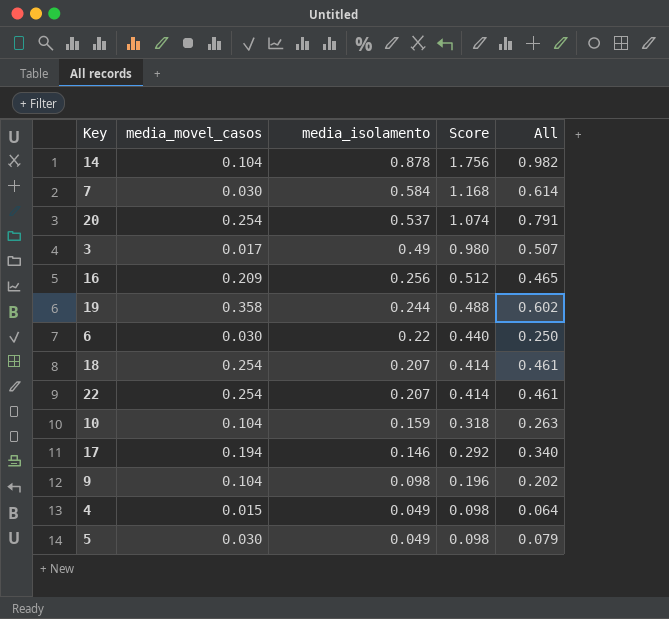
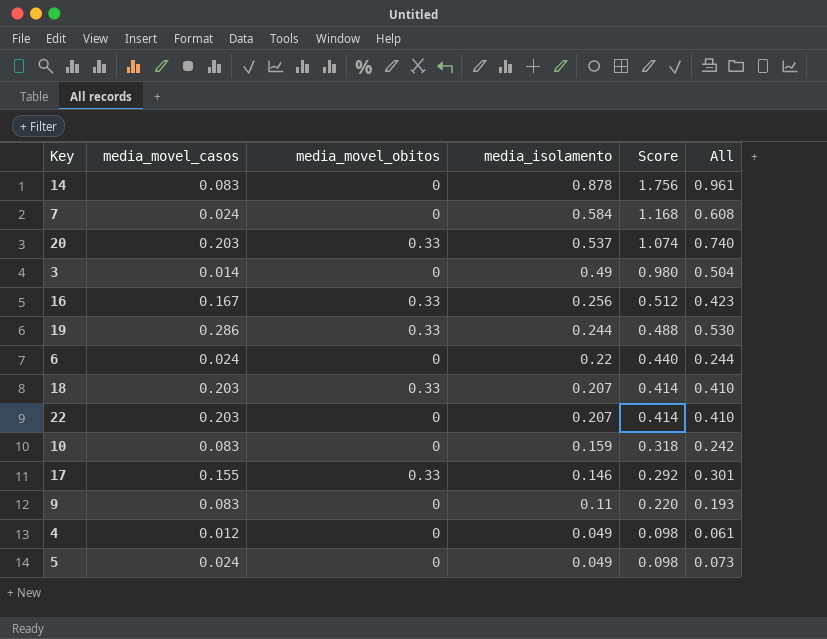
column media_movel_obitos | position: none -> 3
14 | media_movel_casos: 0.104 -> 0.083
14 | All: 0.982 -> 0.961
7 | media_movel_casos: 0.030 -> 0.024
7 | All: 0.614 -> 0.608
20 | media_movel_casos: 0.254 -> 0.203
20 | All: 0.791 -> 0.740
3 | media_movel_casos: 0.017 -> 0.014
3 | All: 0.507 -> 0.504
16 | media_movel_casos: 0.209 -> 0.167
16 | All: 0.465 -> 0.423
19 | media_movel_casos: 0.358 -> 0.286
19 | All: 0.602 -> 0.530
6 | media_movel_casos: 0.030 -> 0.024
6 | All: 0.250 -> 0.244
18 | media_movel_casos: 0.254 -> 0.203
18 | All: 0.461 -> 0.410
22 | media_movel_casos: 0.254 -> 0.203
22 | All: 0.461 -> 0.410
10 | media_movel_casos: 0.104 -> 0.083
10 | All: 0.263 -> 0.242
17 | media_movel_casos: 0.194 -> 0.155
17 | All: 0.340 -> 0.301
9 | media_movel_casos: 0.104 -> 0.083
9 | media_isolamento: 0.098 -> 0.11
9 | Score: 0.196 -> 0.220
9 | All: 0.202 -> 0.193
4 | media_movel_casos: 0.015 -> 0.012
4 | All: 0.064 -> 0.061
5 | media_movel_casos: 0.030 -> 0.024
5 | All: 0.079 -> 0.073

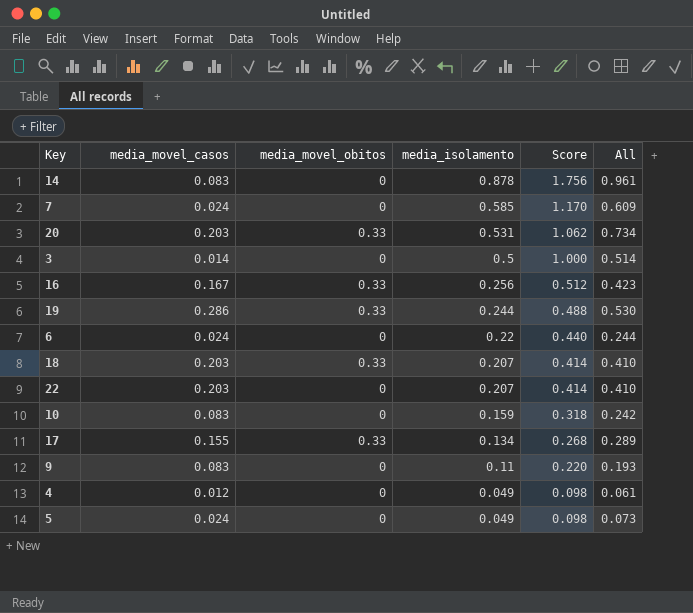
7 | media_isolamento: 0.584 -> 0.585
7 | Score: 1.168 -> 1.170
7 | All: 0.608 -> 0.609
20 | media_isolamento: 0.537 -> 0.531
20 | Score: 1.074 -> 1.062
20 | All: 0.740 -> 0.734
3 | media_isolamento: 0.49 -> 0.5
3 | Score: 0.980 -> 1.000
3 | All: 0.504 -> 0.514
17 | media_isolamento: 0.146 -> 0.134
17 | Score: 0.292 -> 0.268
17 | All: 0.301 -> 0.289

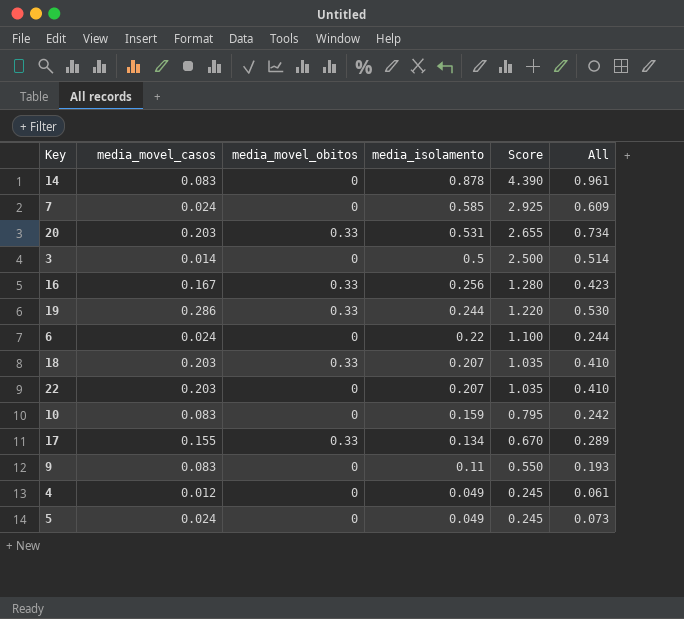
column Score | formula: [media_isolamento] * 2 -> [media_isolamento] * 5

